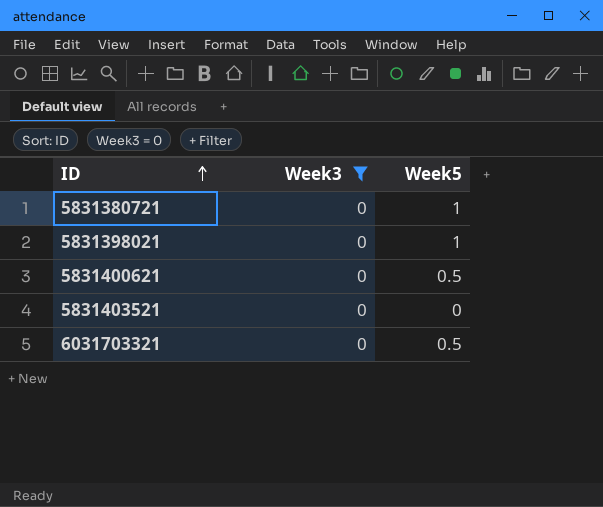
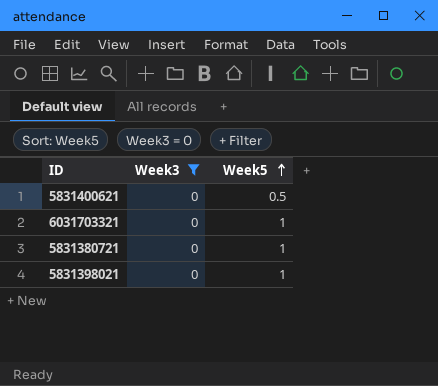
row order: ID ascending -> Week5 ascending
row 5831403521: 0 | 0 -> none
6031703321 | Week5: 0.5 -> 1

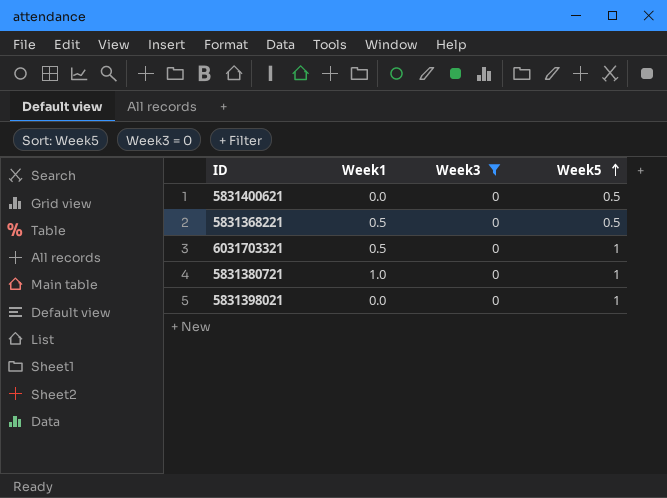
column Week1 | position: none -> 2
row 5831368221: none -> 0.5 | 0 | 0.5

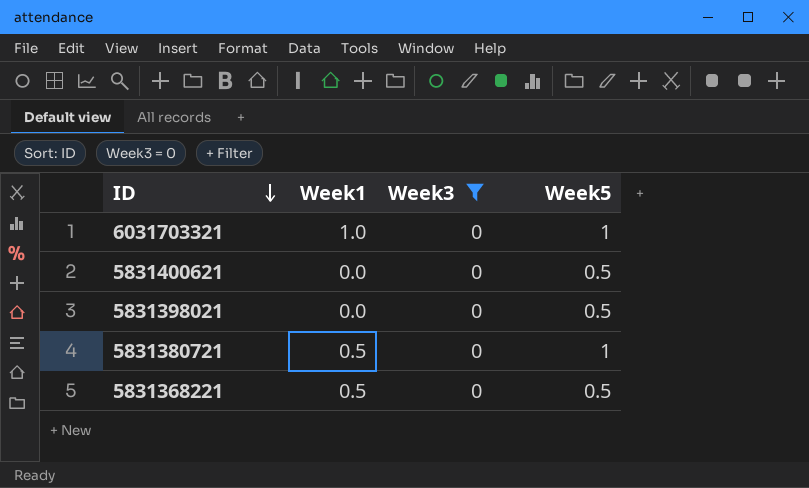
row order: Week5 ascending -> ID descending
6031703321 | Week1: 0.5 -> 1.0
5831398021 | Week5: 1 -> 0.5
5831380721 | Week1: 1.0 -> 0.5

